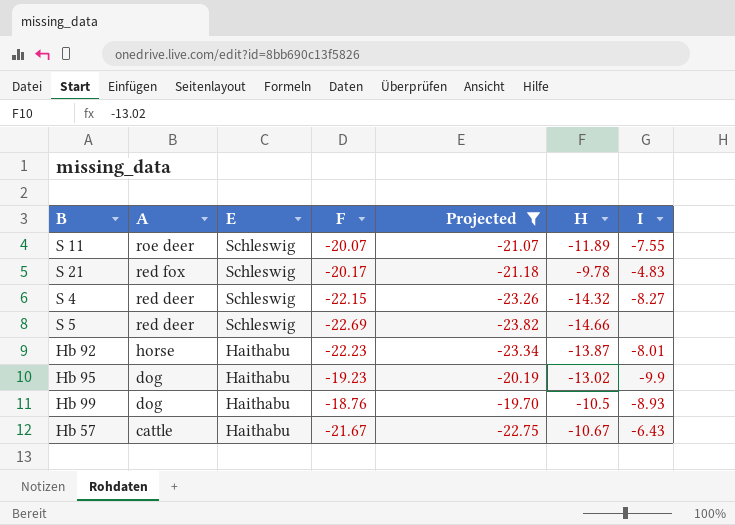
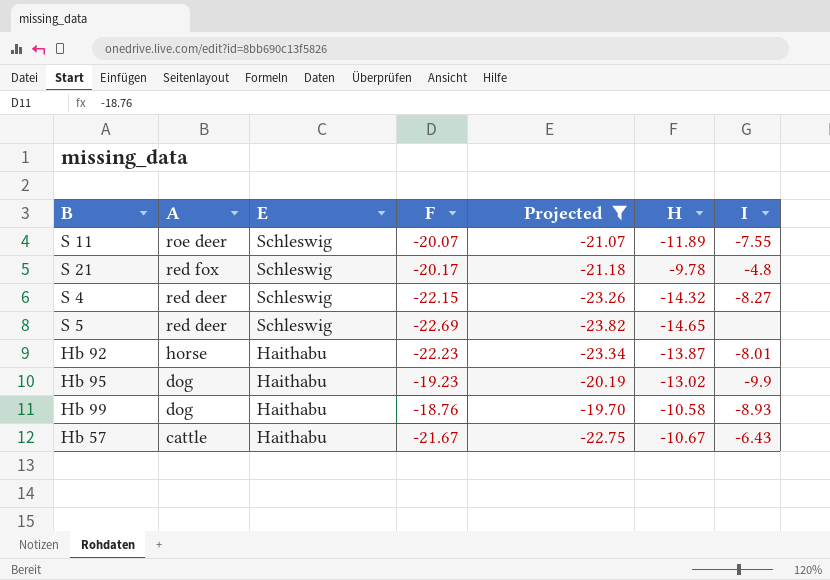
S 21 | I: -4.83 -> -4.8
S 5 | H: -14.66 -> -14.65
Hb 99 | H: -10.5 -> -10.58

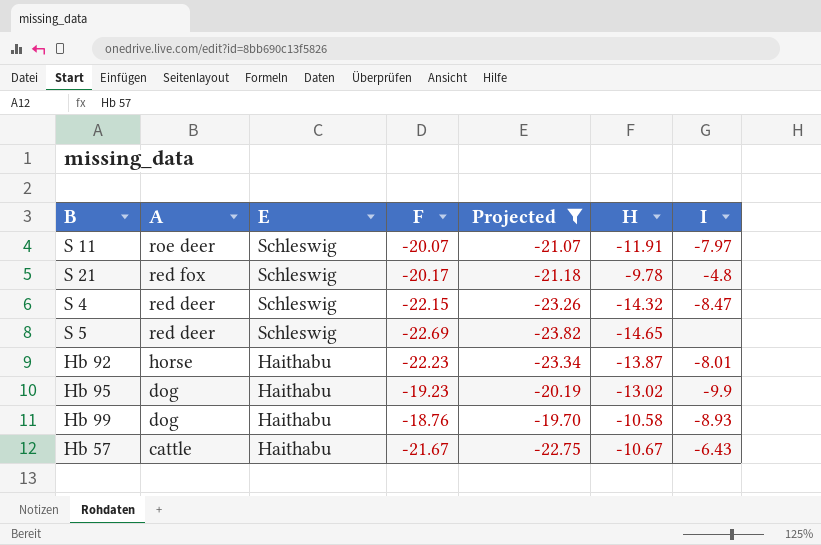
S 11 | H: -11.89 -> -11.91
S 11 | I: -7.55 -> -7.97
S 4 | I: -8.27 -> -8.47

